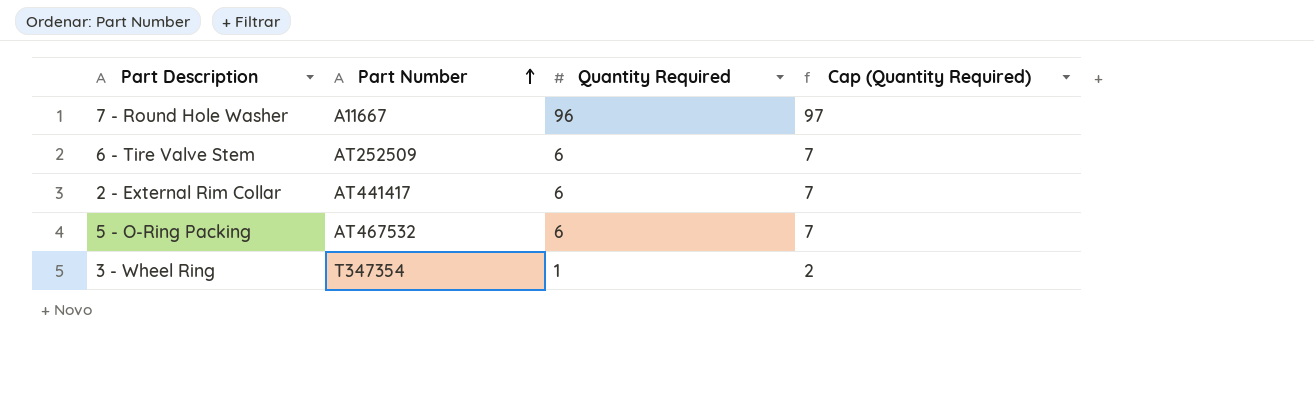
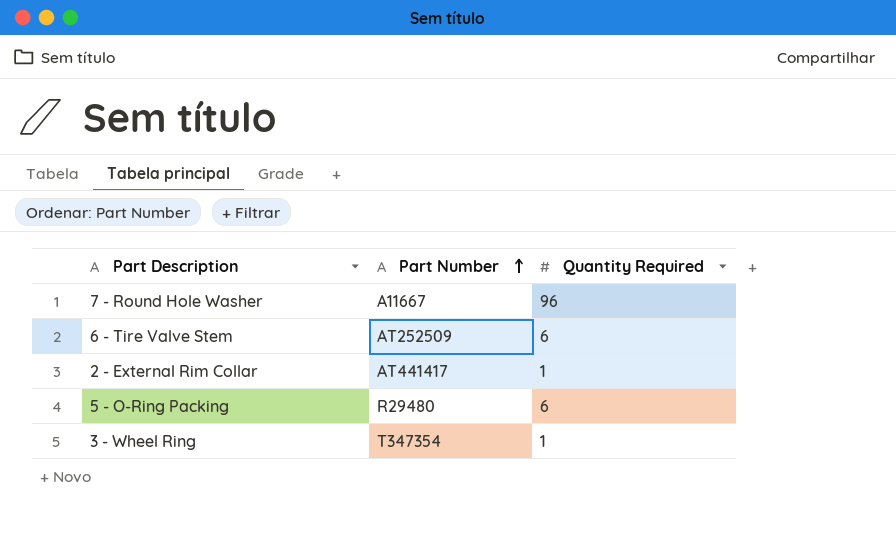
column Cap (Quantity Required) | formula: [Quantity Required] + 1 -> none
2 - External Rim Collar | Quantity Required: 6 -> 1
5 - O-Ring Packing | Part Number: AT467532 -> R29480

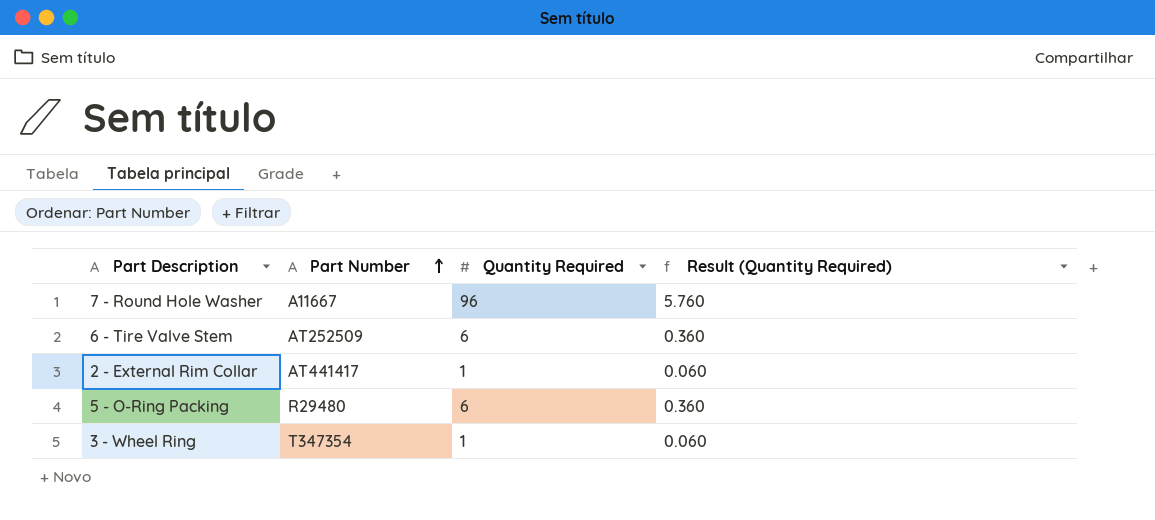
column Result (Quantity Required) | formula: none -> [Quantity Required] * 0.06

